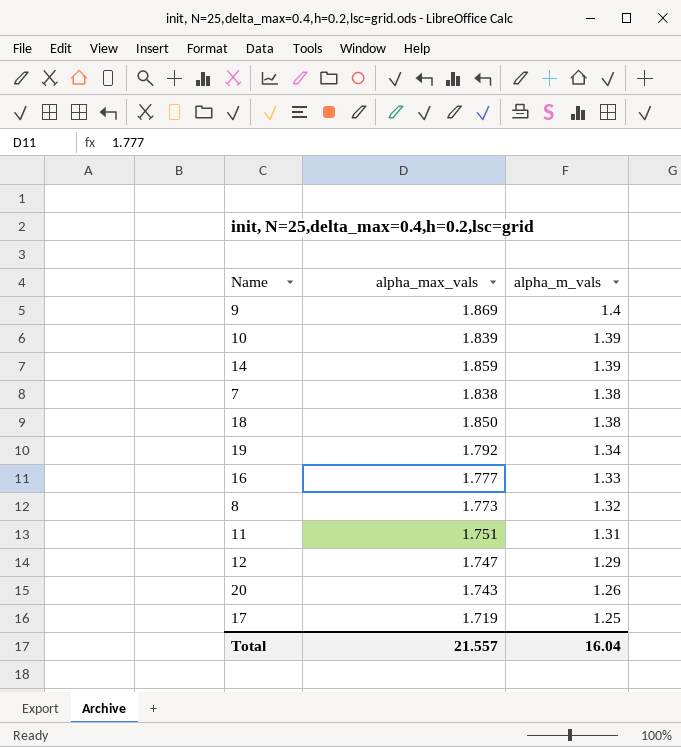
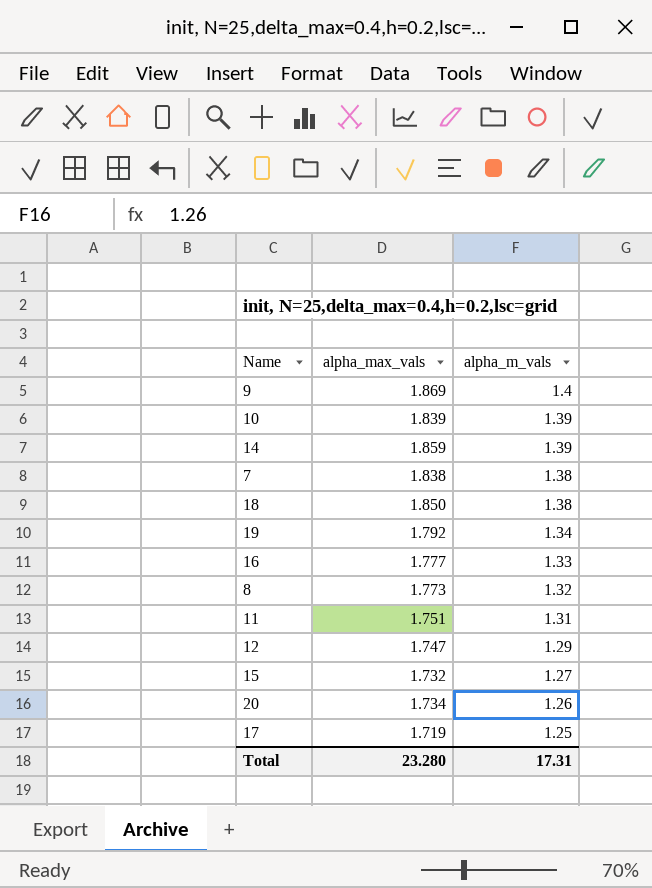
row 15: none -> 1.732 | 1.27
20 | alpha_max_vals: 1.743 -> 1.734
Total | alpha_max_vals: 21.557 -> 23.280
Total | alpha_m_vals: 16.04 -> 17.31

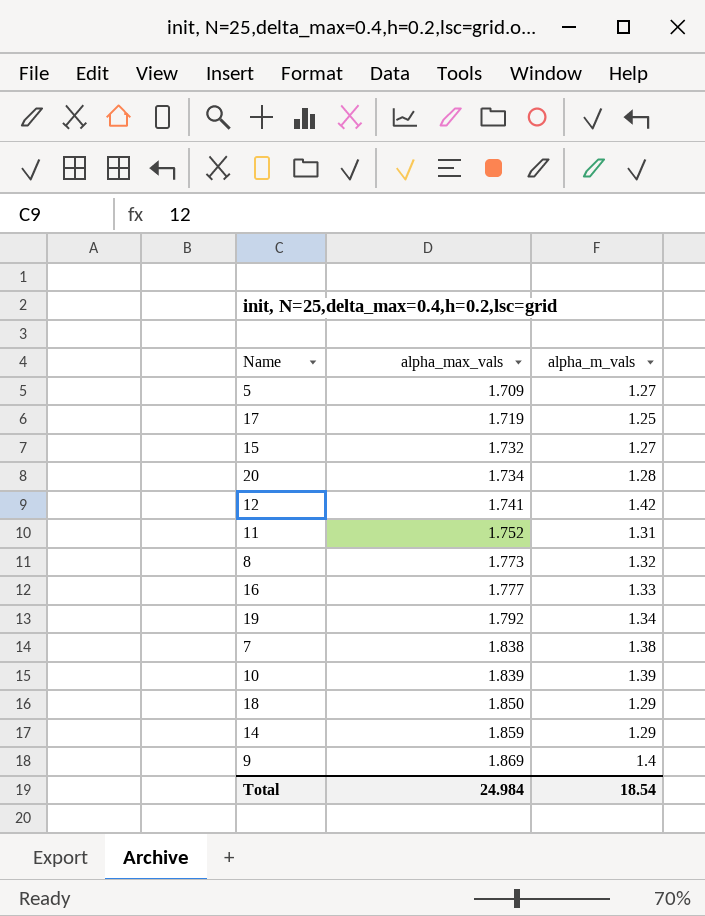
row order: alpha_m_vals descending -> alpha_max_vals ascending
row 5: none -> 1.709 | 1.27
20 | alpha_m_vals: 1.26 -> 1.28
12 | alpha_max_vals: 1.747 -> 1.741
12 | alpha_m_vals: 1.29 -> 1.42
11 | alpha_max_vals: 1.751 -> 1.752
18 | alpha_m_vals: 1.38 -> 1.29
14 | alpha_m_vals: 1.39 -> 1.29
Total | alpha_max_vals: 23.280 -> 24.984
Total | alpha_m_vals: 17.31 -> 18.54

